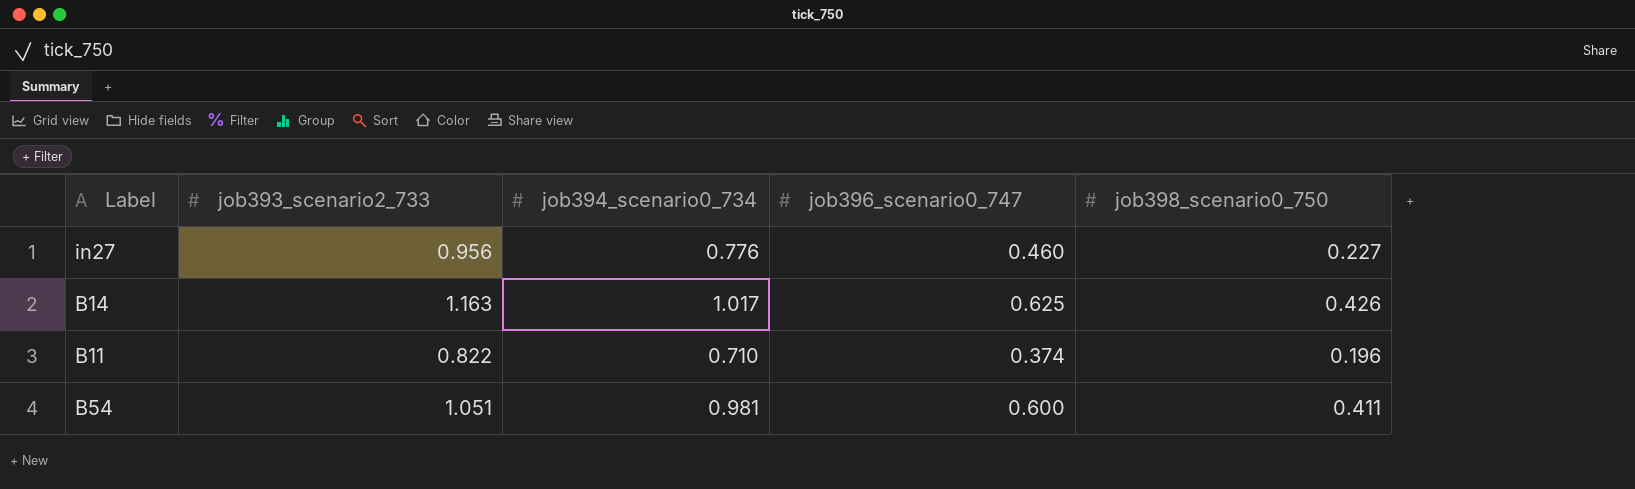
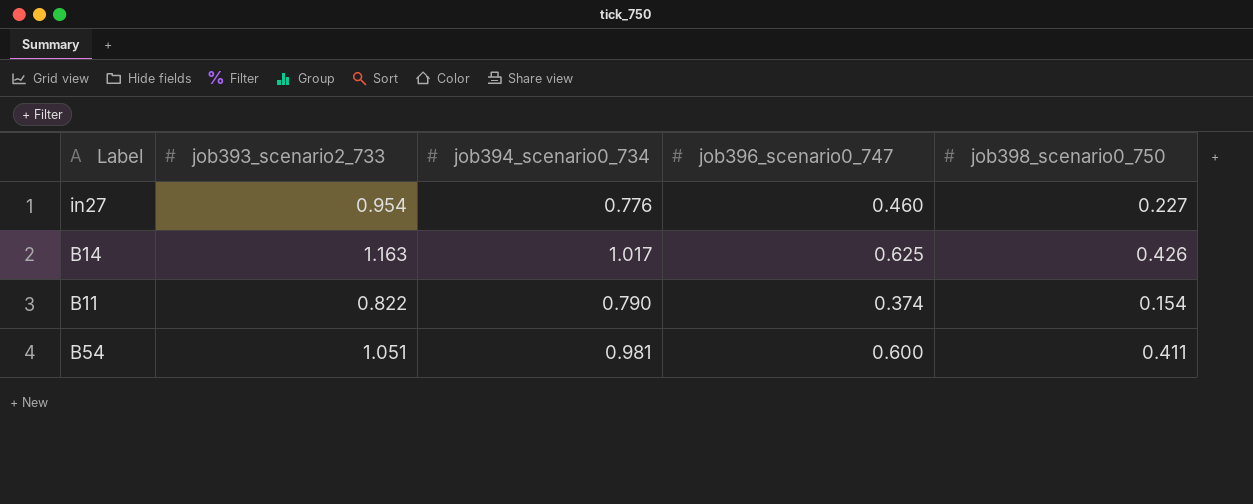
in27 | job393_scenario2_733: 0.956 -> 0.954
B11 | job394_scenario0_734: 0.710 -> 0.790
B11 | job398_scenario0_750: 0.196 -> 0.154

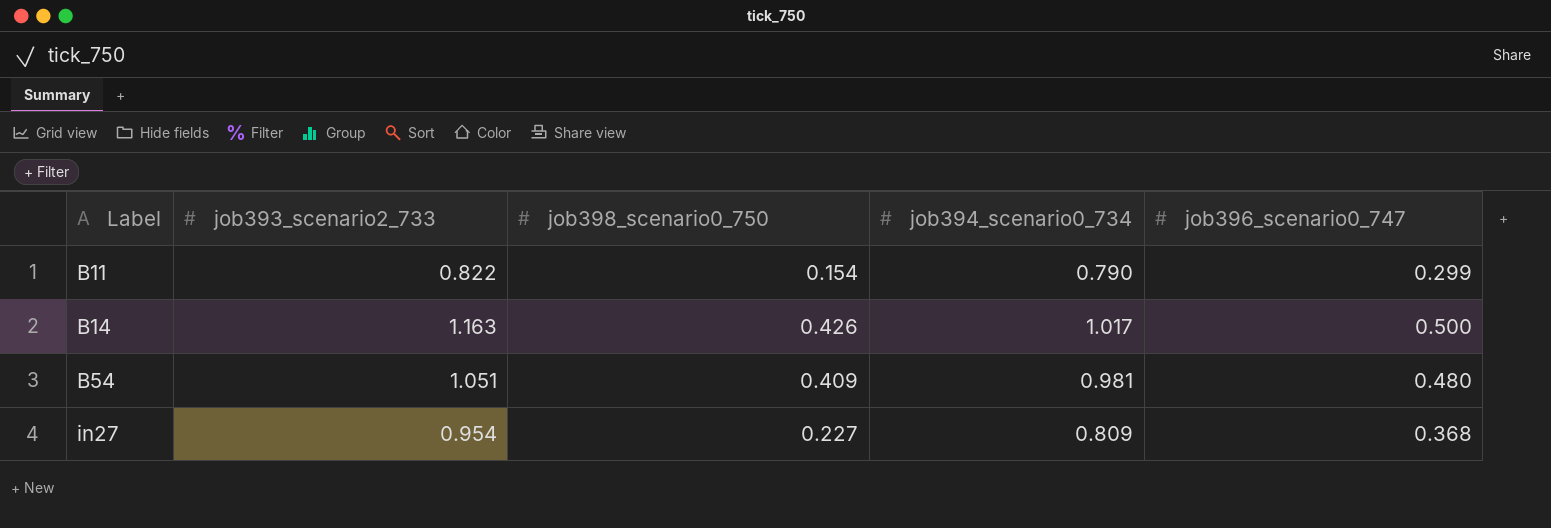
row order: none -> Label ascending
column job398_scenario0_750 | position: 5 -> 3
B11 | job396_scenario0_747: 0.374 -> 0.299
B14 | job396_scenario0_747: 0.625 -> 0.500
B54 | job398_scenario0_750: 0.411 -> 0.409
B54 | job396_scenario0_747: 0.600 -> 0.480
in27 | job394_scenario0_734: 0.776 -> 0.809
in27 | job396_scenario0_747: 0.460 -> 0.368

